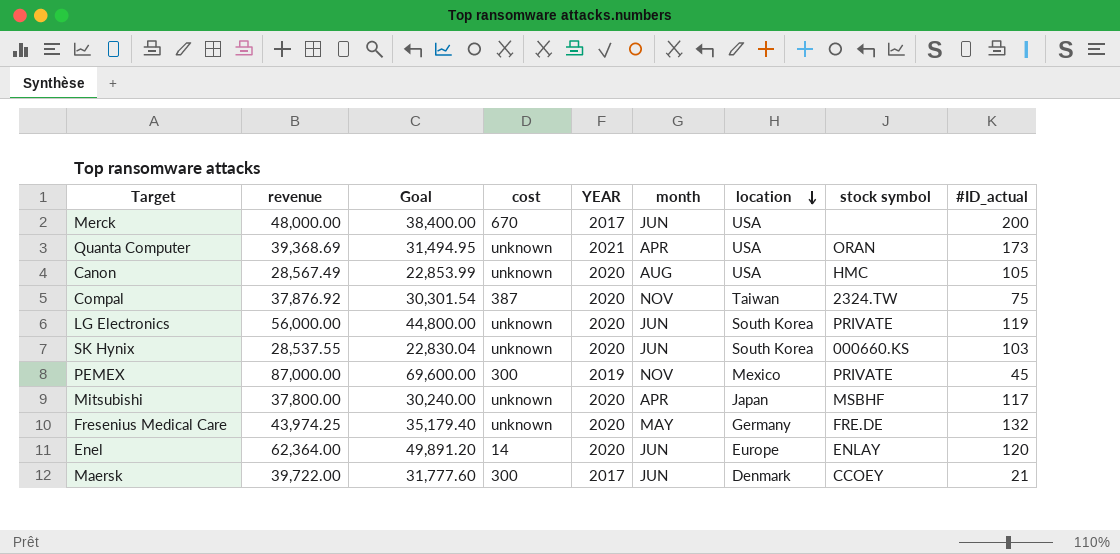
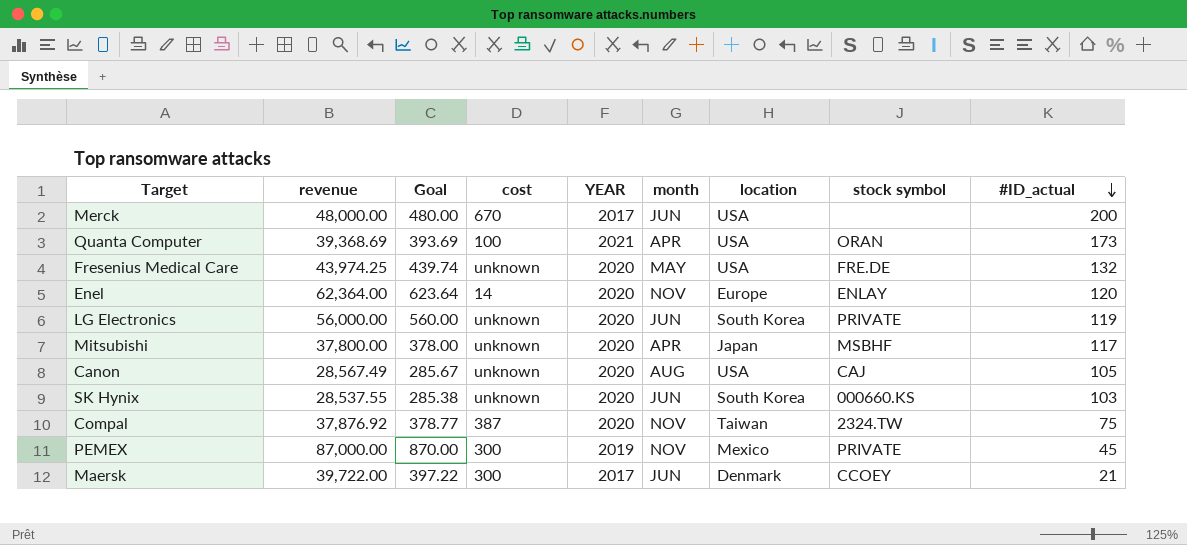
row order: location descending -> #ID_actual descending
column Goal | formula: [revenue] * 0.8 -> [revenue] * 0.01
Quanta Computer | cost: unknown -> 100
Fresenius Medical Care | location: Germany -> USA
Enel | month: JUN -> NOV
Canon | stock symbol: HMC -> CAJ

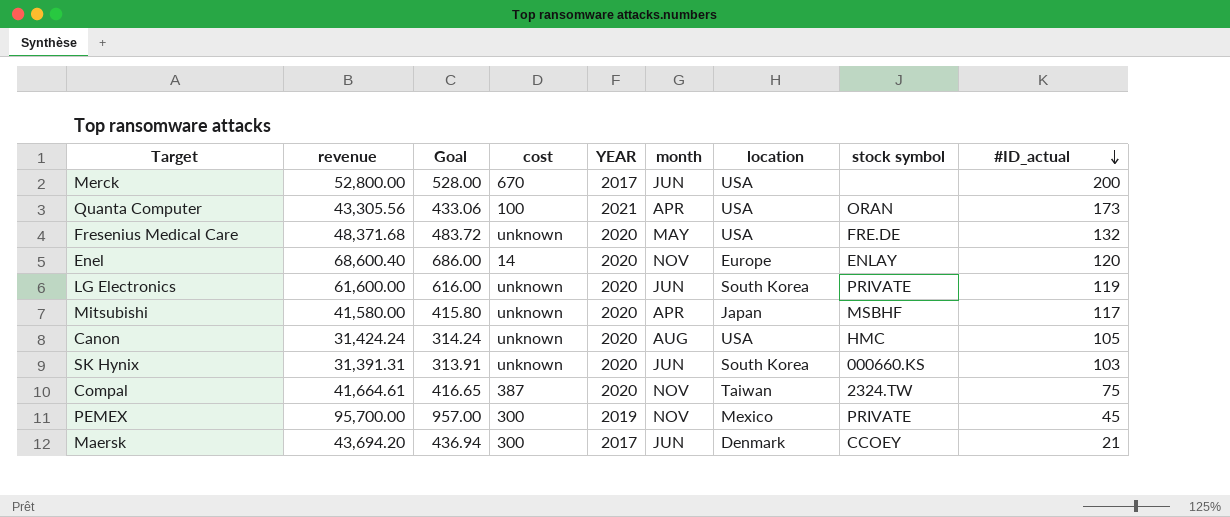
Merck | revenue: 48,000.00 -> 52,800.00
Merck | Goal: 480.00 -> 528.00
Quanta Computer | revenue: 39,368.69 -> 43,305.56
Quanta Computer | Goal: 393.69 -> 433.06
Fresenius Medical Care | revenue: 43,974.25 -> 48,371.68
Fresenius Medical Care | Goal: 439.74 -> 483.72
Enel | revenue: 62,364.00 -> 68,600.40
Enel | Goal: 623.64 -> 686.00
LG Electronics | revenue: 56,000.00 -> 61,600.00
LG Electronics | Goal: 560.00 -> 616.00
Mitsubishi | revenue: 37,800.00 -> 41,580.00
Mitsubishi | Goal: 378.00 -> 415.80
Canon | revenue: 28,567.49 -> 31,424.24
Canon | Goal: 285.67 -> 314.24
Canon | stock symbol: CAJ -> HMC
SK Hynix | revenue: 28,537.55 -> 31,391.31
SK Hynix | Goal: 285.38 -> 313.91
Compal | revenue: 37,876.92 -> 41,664.61
Compal | Goal: 378.77 -> 416.65
PEMEX | revenue: 87,000.00 -> 95,700.00
PEMEX | Goal: 870.00 -> 957.00
Maersk | revenue: 39,722.00 -> 43,694.20
Maersk | Goal: 397.22 -> 436.94

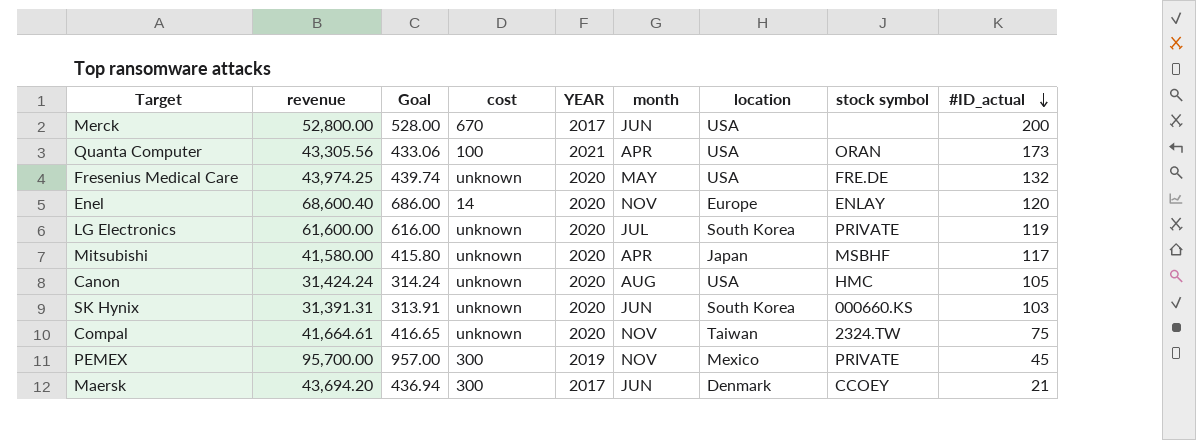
Fresenius Medical Care | revenue: 48,371.68 -> 43,974.25
Fresenius Medical Care | Goal: 483.72 -> 439.74
LG Electronics | month: JUN -> JUL
Compal | cost: 387 -> unknown

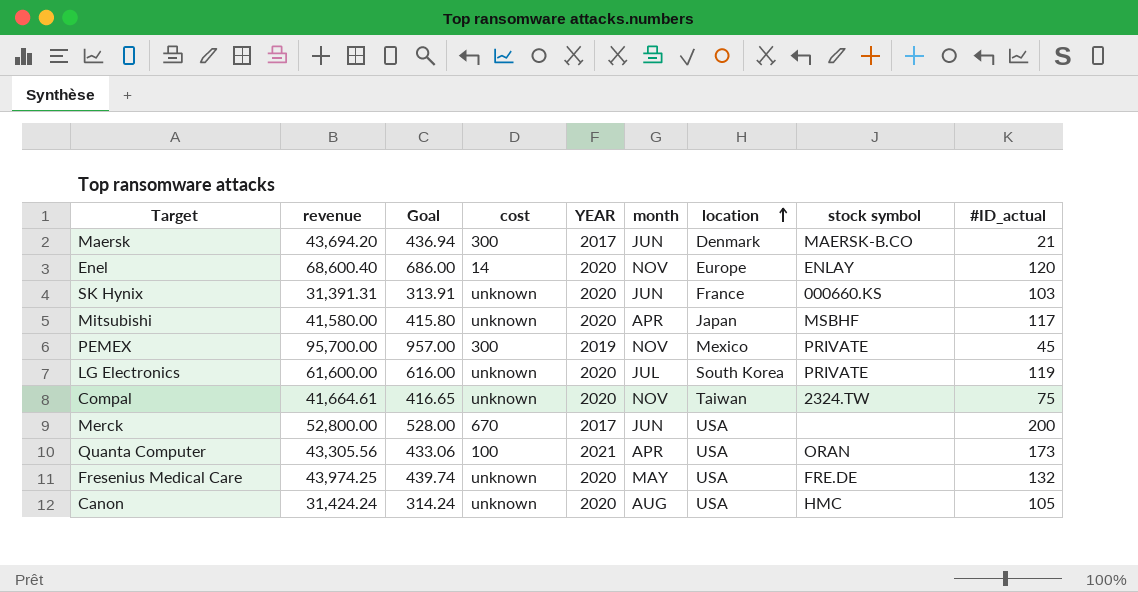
row order: #ID_actual descending -> location ascending
Maersk | stock symbol: CCOEY -> MAERSK-B.CO
SK Hynix | location: South Korea -> France

